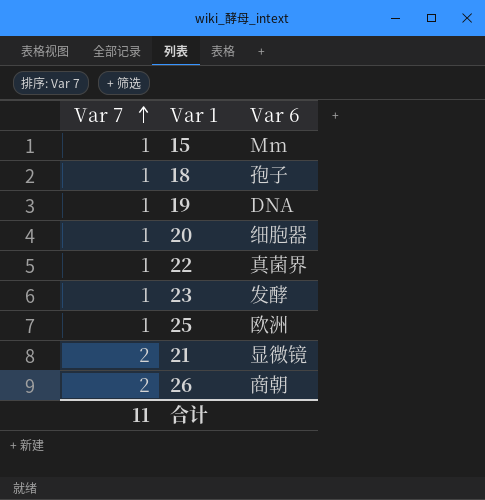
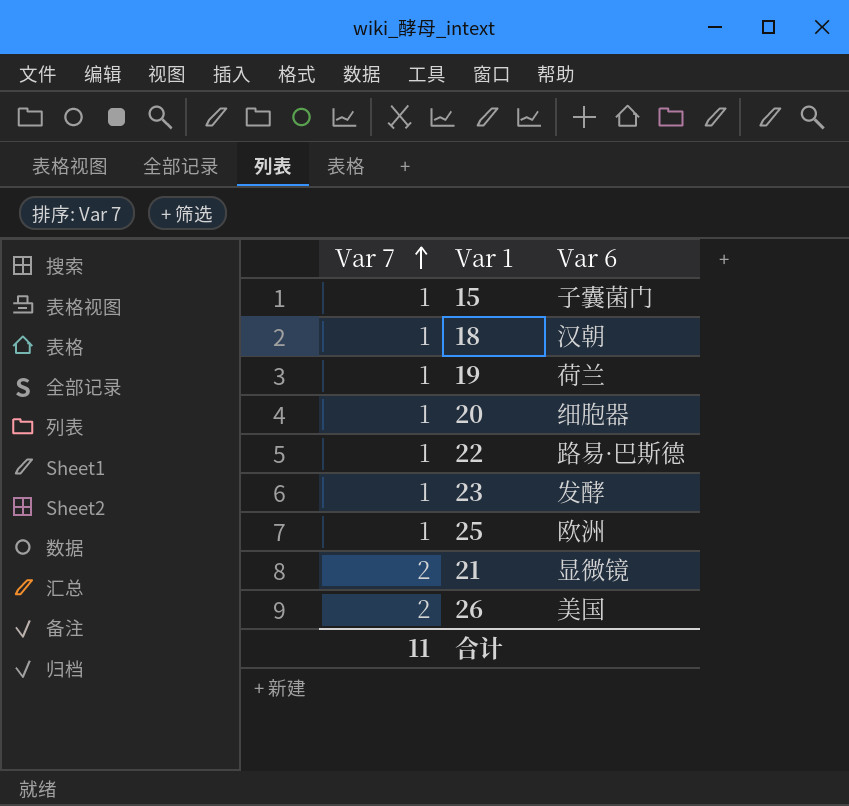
15 | Var 6: Μm -> 子囊菌门
18 | Var 6: 孢子 -> 汉朝
19 | Var 6: DNA -> 荷兰
22 | Var 6: 真菌界 -> 路易·巴斯德
26 | Var 6: 商朝 -> 美国

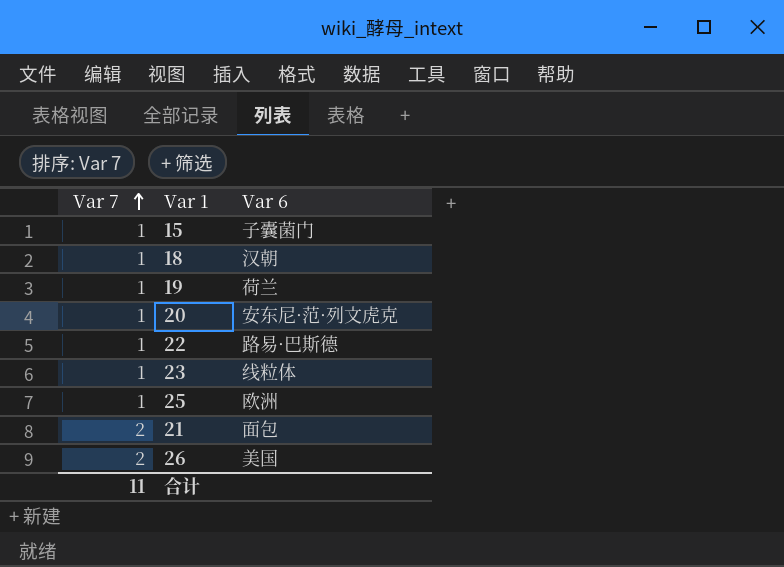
20 | Var 6: 细胞器 -> 安东尼·范·列文虎克
23 | Var 6: 发酵 -> 线粒体
21 | Var 6: 显微镜 -> 面包

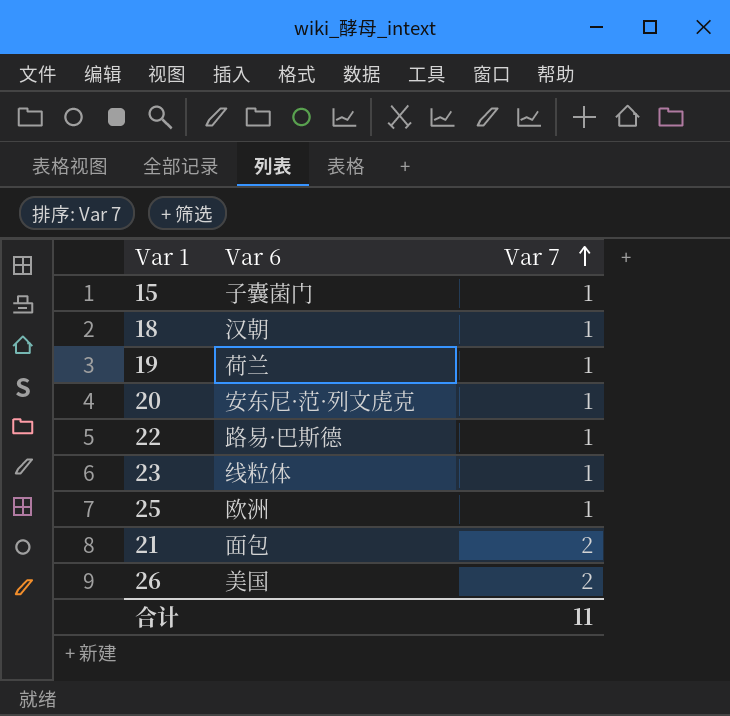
column Var 7 | position: 1 -> 3

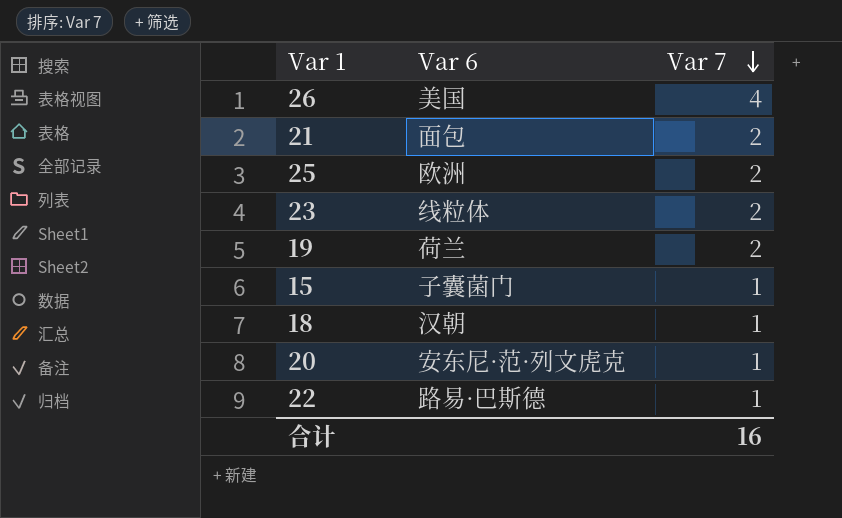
row order: Var 7 ascending -> Var 7 descending
26 | Var 7: 2 -> 4
25 | Var 7: 1 -> 2
23 | Var 7: 1 -> 2
19 | Var 7: 1 -> 2
合计 | Var 7: 11 -> 16

